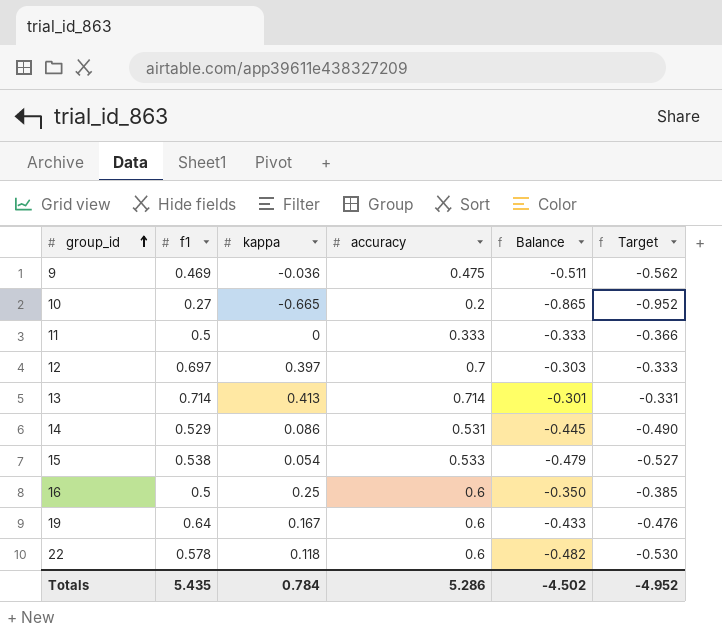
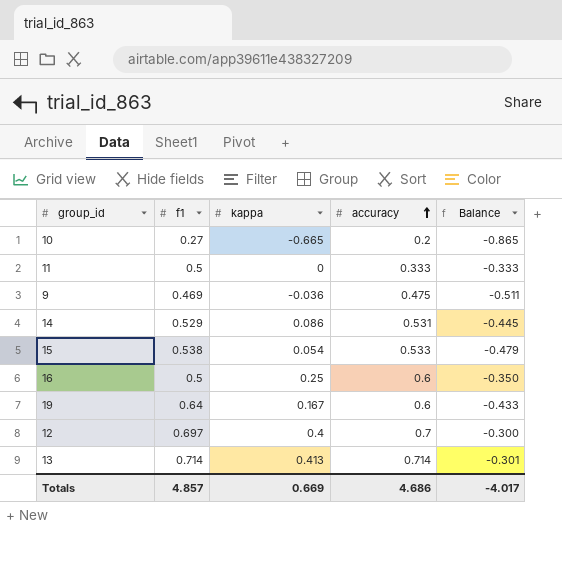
row order: group_id ascending -> accuracy ascending
column Target | formula: [Balance] * 1.1 -> none
row 22: 0.578 | 0.118 | 0.6 | -0.482 | -0.530 -> none
12 | kappa: 0.397 -> 0.4
12 | Balance: -0.303 -> -0.300
Totals | f1: 5.435 -> 4.857
Totals | kappa: 0.784 -> 0.669
Totals | accuracy: 5.286 -> 4.686
Totals | Balance: -4.502 -> -4.017

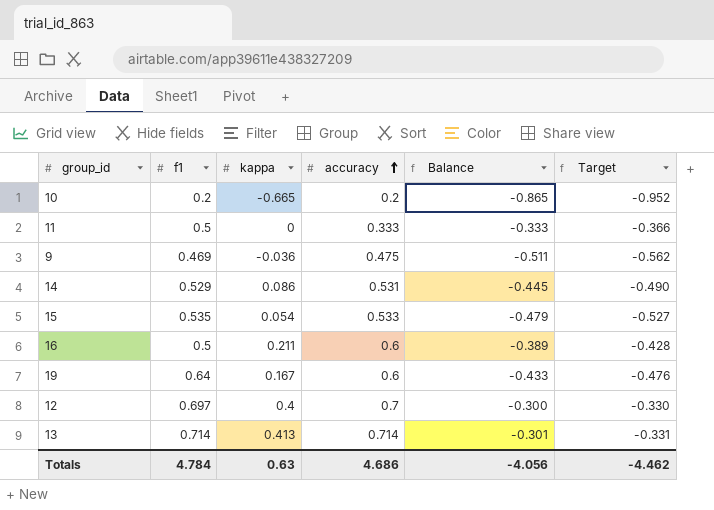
column Target | formula: none -> [Balance] * 1.1
10 | f1: 0.27 -> 0.2
15 | f1: 0.538 -> 0.535
16 | kappa: 0.25 -> 0.211
16 | Balance: -0.350 -> -0.389
Totals | f1: 4.857 -> 4.784
Totals | kappa: 0.669 -> 0.63
Totals | Balance: -4.017 -> -4.056

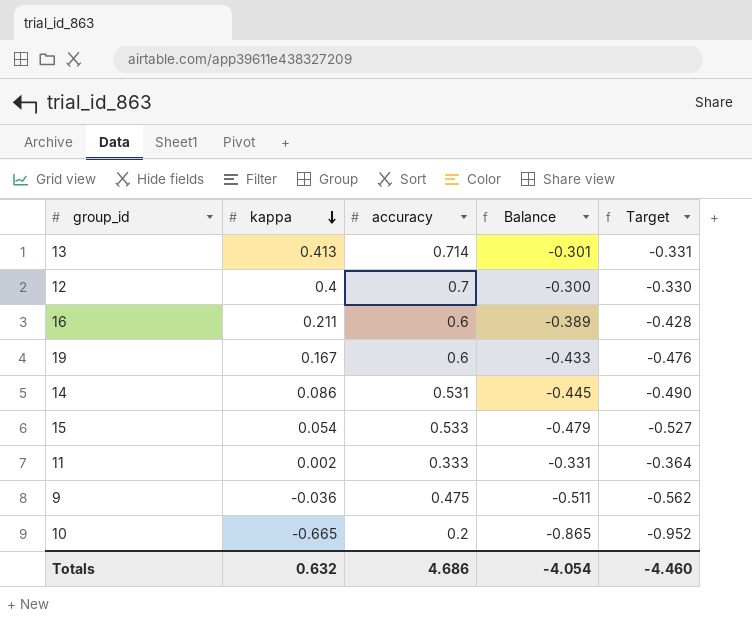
row order: accuracy ascending -> kappa descending
column f1 | position: 2 -> none
11 | kappa: 0 -> 0.002
11 | Balance: -0.333 -> -0.331
11 | Target: -0.366 -> -0.364
Totals | kappa: 0.63 -> 0.632
Totals | Balance: -4.056 -> -4.054
Totals | Target: -4.462 -> -4.460

